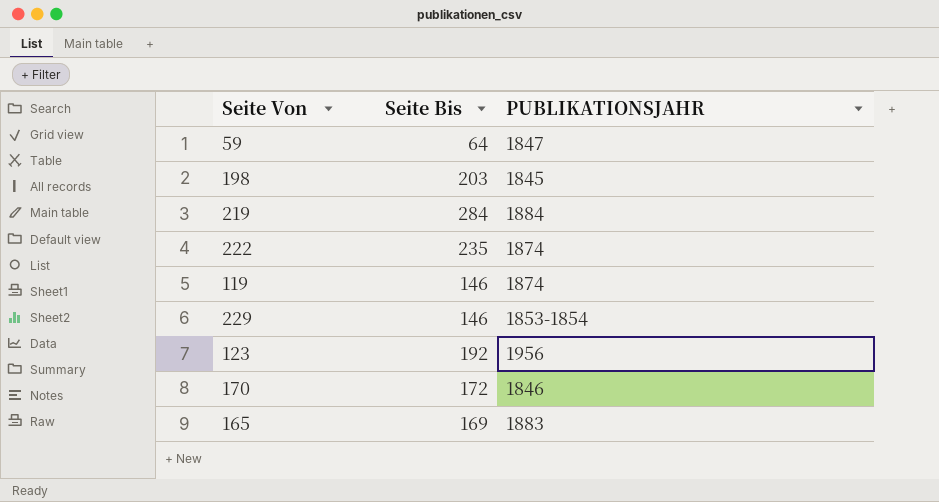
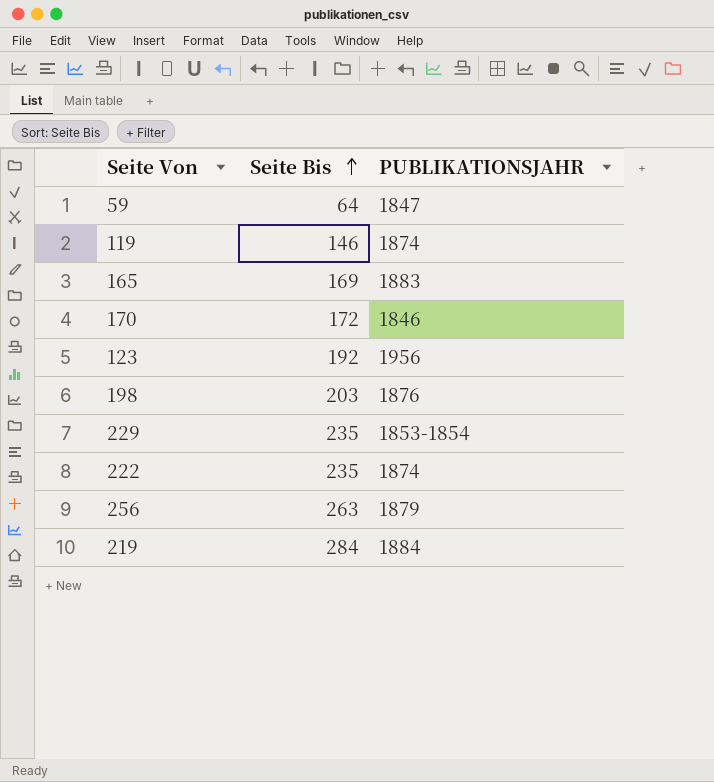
row order: none -> Seite Bis ascending
198 | PUBLIKATIONSJAHR: 1845 -> 1876
229 | Seite Bis: 146 -> 235
row 256: none -> 263 | 1879

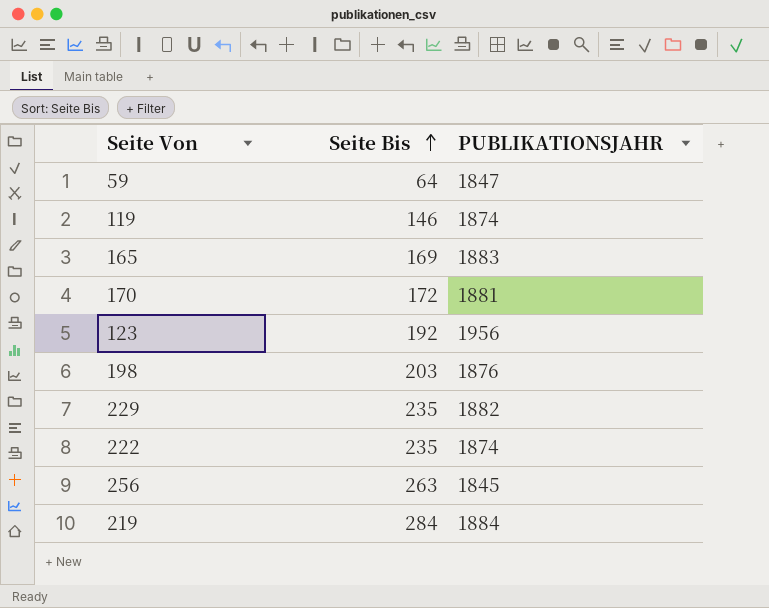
170 | PUBLIKATIONSJAHR: 1846 -> 1881
229 | PUBLIKATIONSJAHR: 1853-1854 -> 1882
256 | PUBLIKATIONSJAHR: 1879 -> 1845

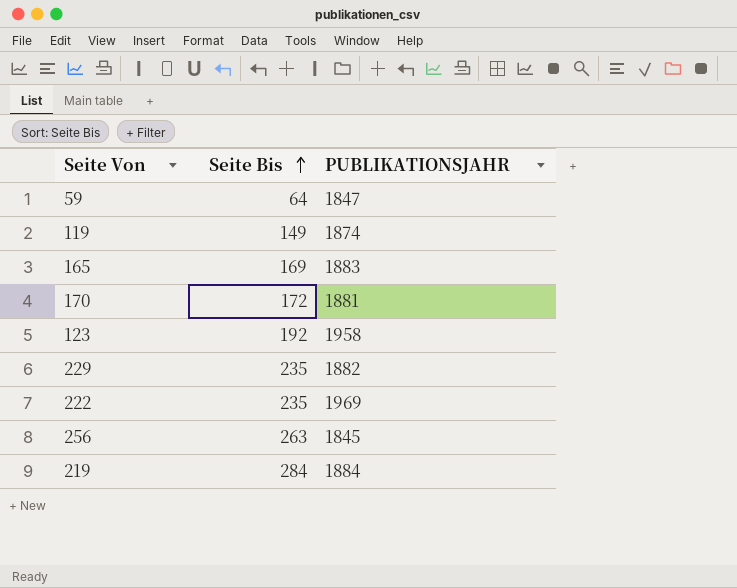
row 198: 203 | 1876 -> none
119 | Seite Bis: 146 -> 149
123 | PUBLIKATIONSJAHR: 1956 -> 1958
222 | PUBLIKATIONSJAHR: 1874 -> 1969

